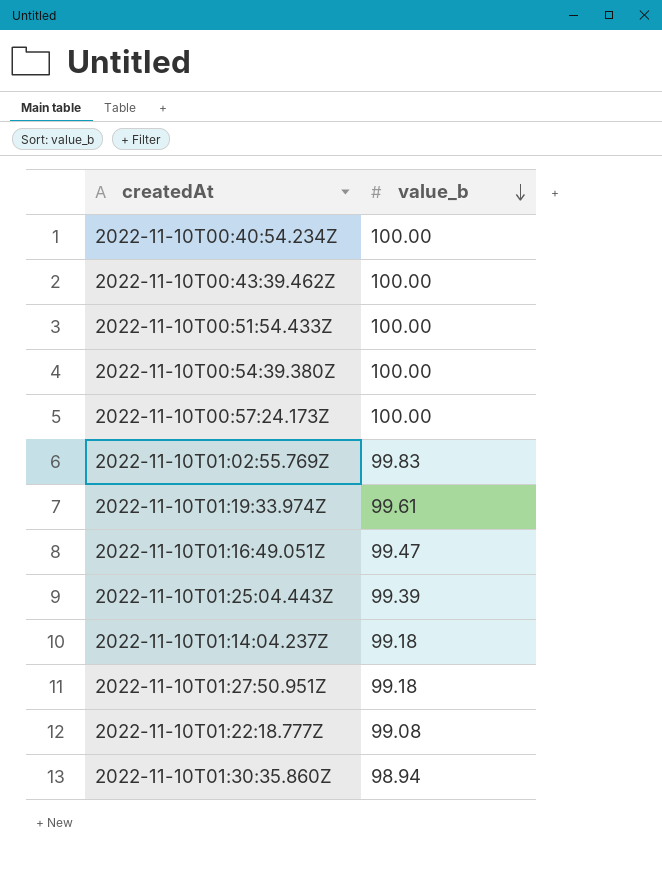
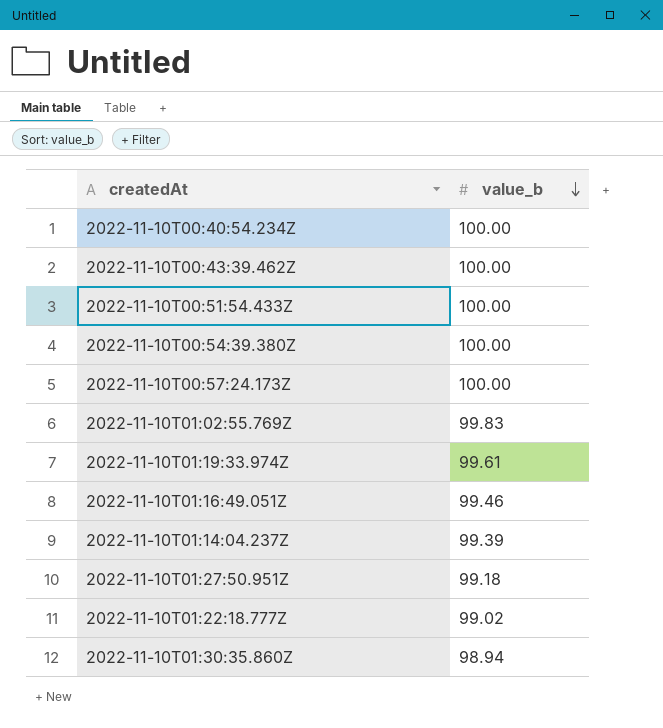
row 2022-11-10T01:25:04.443Z: 99.39 -> none
2022-11-10T01:16:49.051Z | value_b: 99.47 -> 99.46
2022-11-10T01:14:04.237Z | value_b: 99.18 -> 99.39
2022-11-10T01:22:18.777Z | value_b: 99.08 -> 99.02

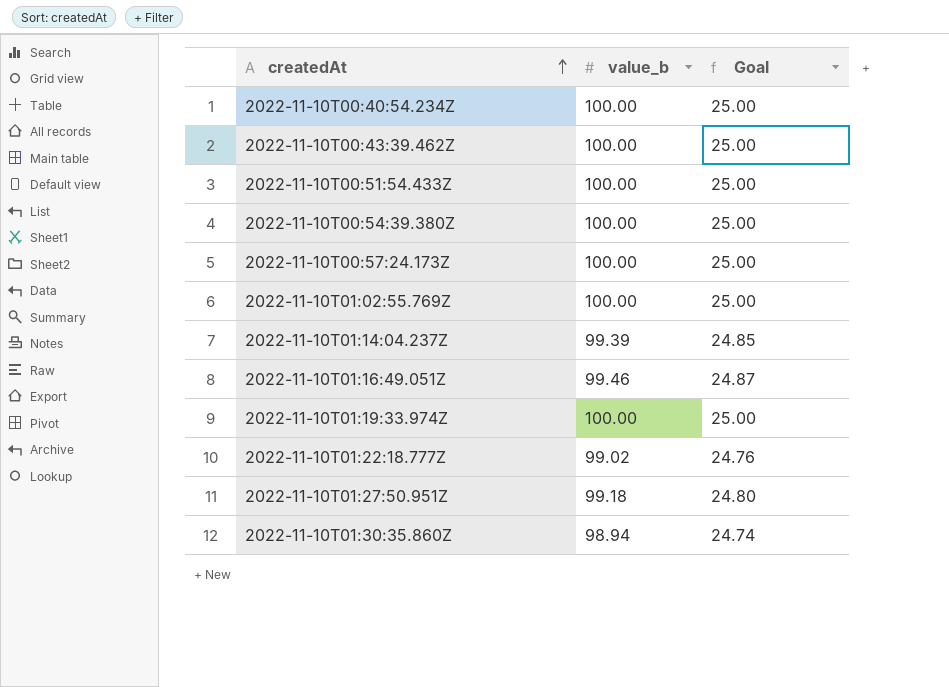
row order: value_b descending -> createdAt ascending
column Goal | formula: none -> [value_b] * 0.25
2022-11-10T01:02:55.769Z | value_b: 99.83 -> 100.00
2022-11-10T01:19:33.974Z | value_b: 99.61 -> 100.00

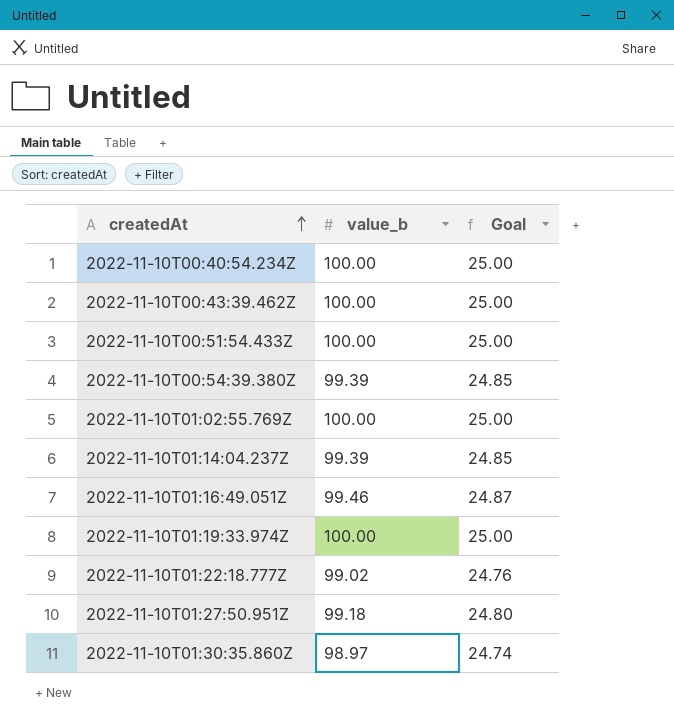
row 2022-11-10T00:57:24.173Z: 100.00 | 25.00 -> none
2022-11-10T00:54:39.380Z | value_b: 100.00 -> 99.39
2022-11-10T00:54:39.380Z | Goal: 25.00 -> 24.85
2022-11-10T01:30:35.860Z | value_b: 98.94 -> 98.97

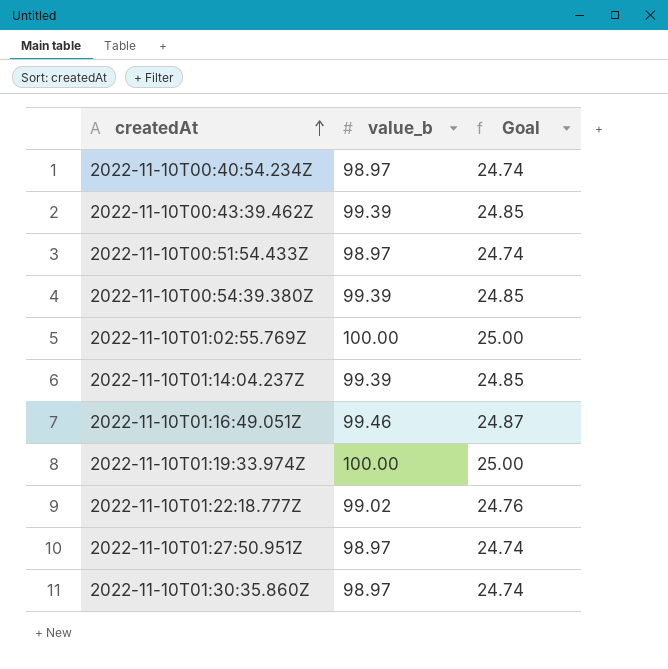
2022-11-10T00:40:54.234Z | value_b: 100.00 -> 98.97
2022-11-10T00:40:54.234Z | Goal: 25.00 -> 24.74
2022-11-10T00:43:39.462Z | value_b: 100.00 -> 99.39
2022-11-10T00:43:39.462Z | Goal: 25.00 -> 24.85
2022-11-10T00:51:54.433Z | value_b: 100.00 -> 98.97
2022-11-10T00:51:54.433Z | Goal: 25.00 -> 24.74
2022-11-10T01:27:50.951Z | value_b: 99.18 -> 98.97
2022-11-10T01:27:50.951Z | Goal: 24.80 -> 24.74

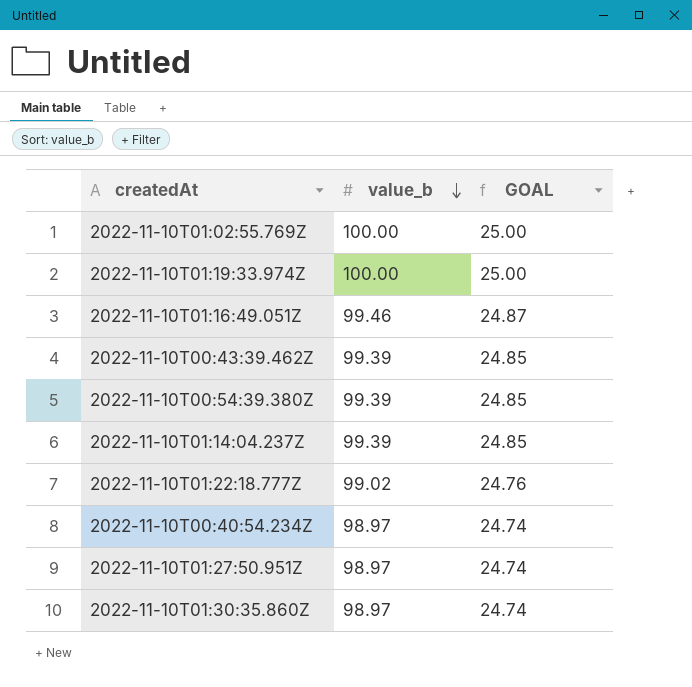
row order: createdAt ascending -> value_b descending
column name: Goal -> GOAL
row 2022-11-10T00:51:54.433Z: 98.97 | 24.74 -> none

